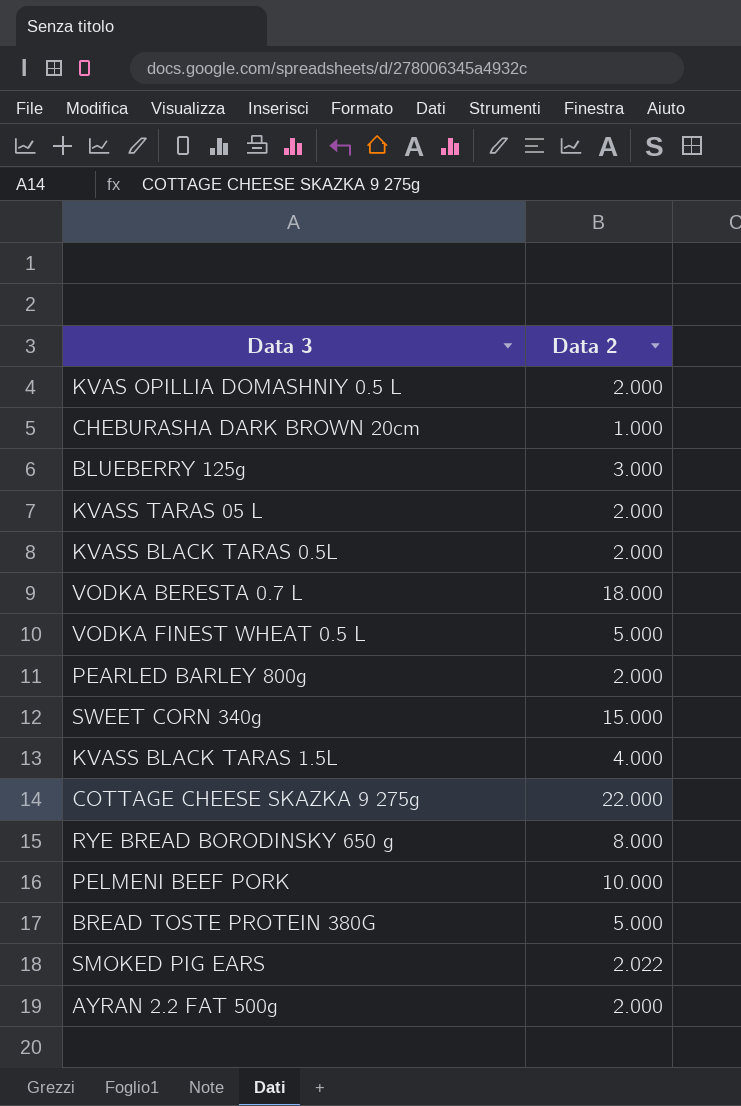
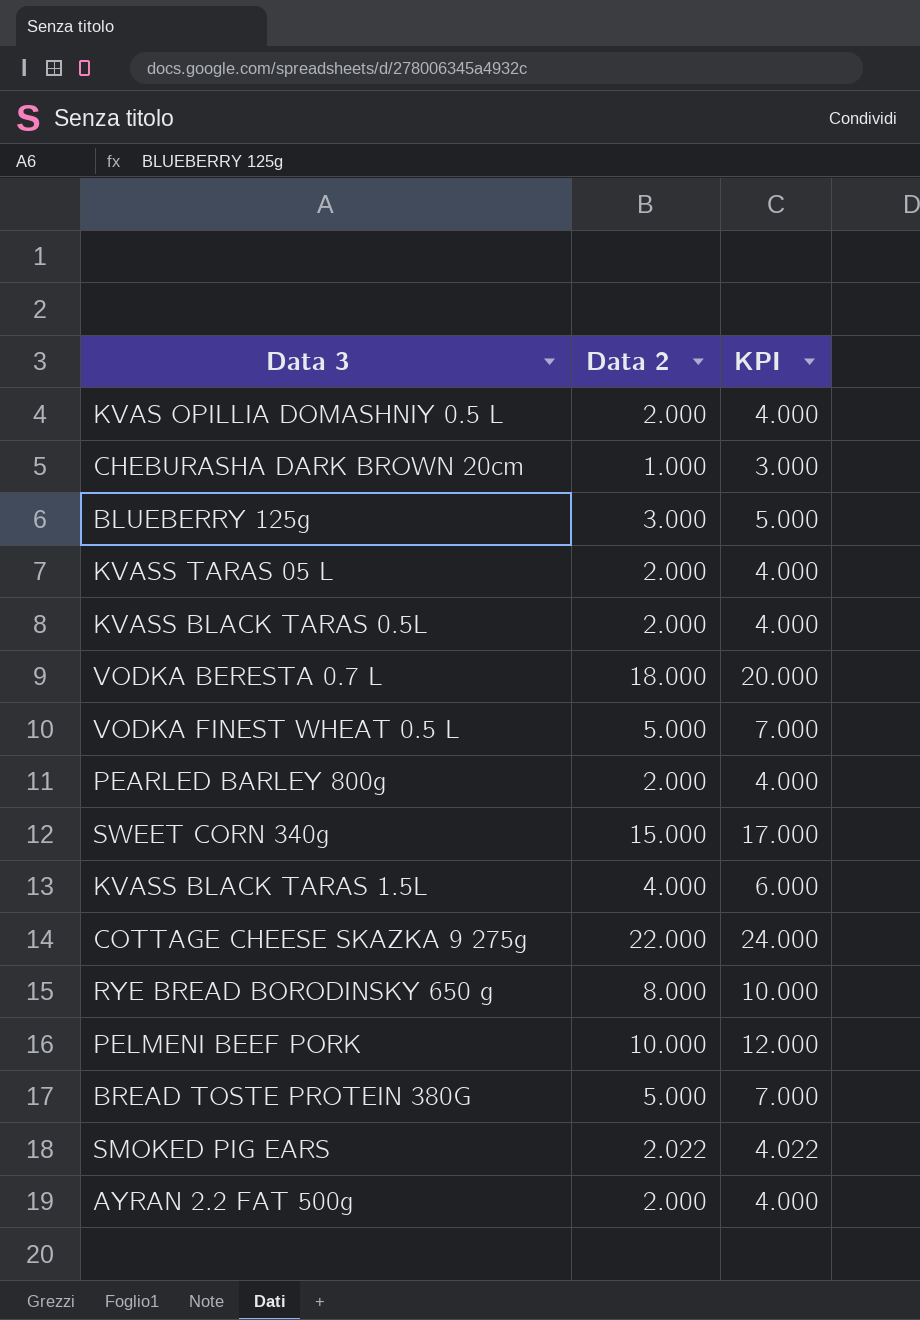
column KPI | formula: none -> [Data 2] + 2

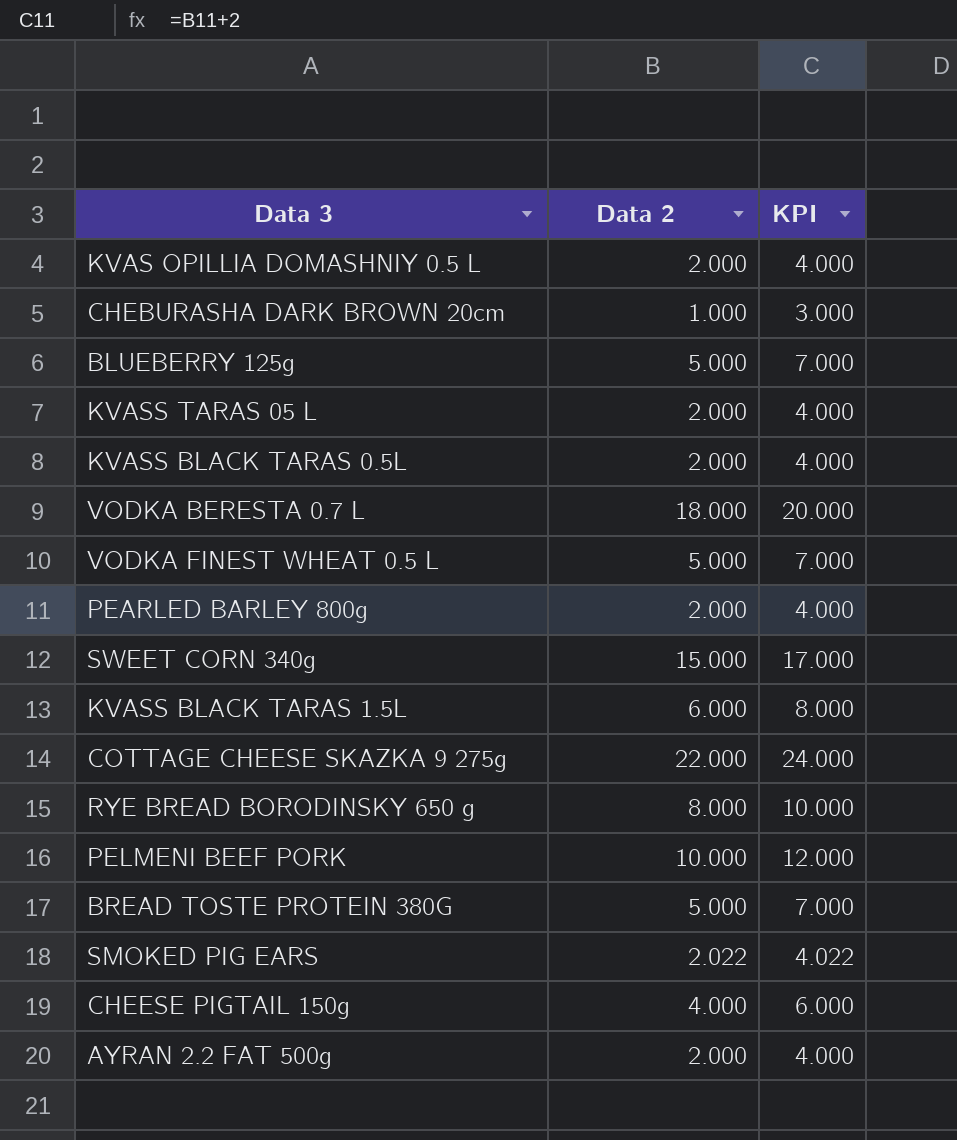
BLUEBERRY 125g | Data 2: 3.000 -> 5.000
BLUEBERRY 125g | KPI: 5.000 -> 7.000
KVASS BLACK TARAS 1.5L | Data 2: 4.000 -> 6.000
KVASS BLACK TARAS 1.5L | KPI: 6.000 -> 8.000
row CHEESE PIGTAIL 150g: none -> 4.000 | 6.000

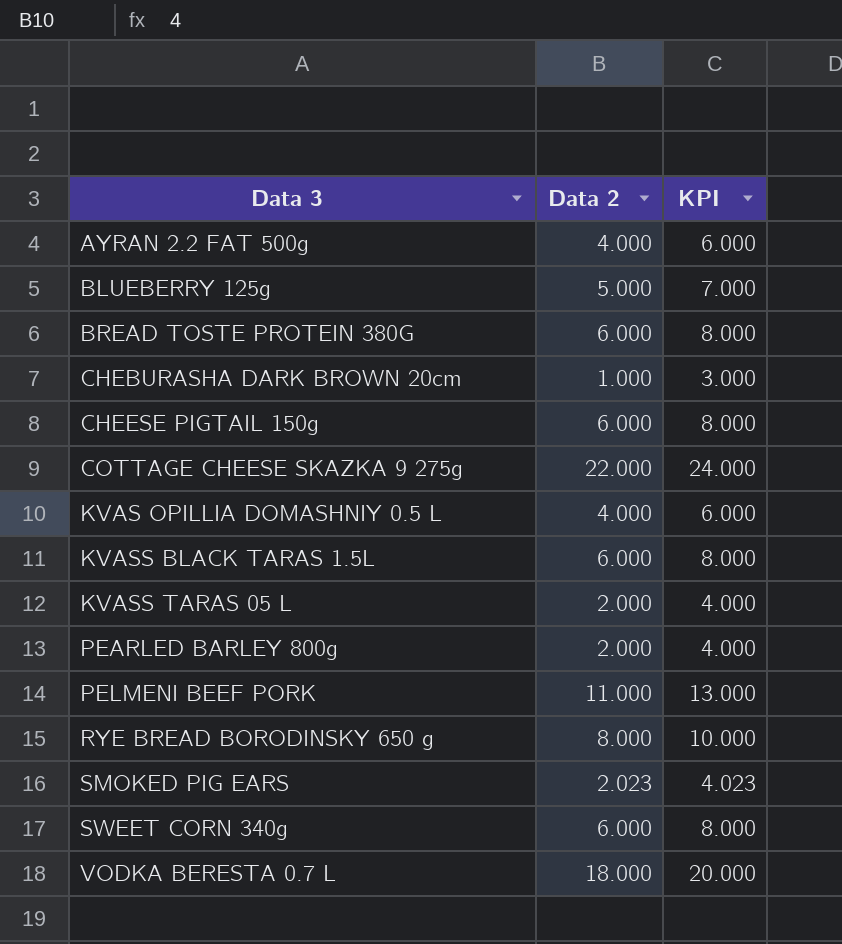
row order: none -> Data 3 ascending
row KVASS BLACK TARAS 0.5L: 2.000 | 4.000 -> none
row VODKA FINEST WHEAT 0.5 L: 5.000 | 7.000 -> none
AYRAN 2.2 FAT 500g | Data 2: 2.000 -> 4.000
AYRAN 2.2 FAT 500g | KPI: 4.000 -> 6.000
BREAD TOSTE PROTEIN 380G | Data 2: 5.000 -> 6.000
BREAD TOSTE PROTEIN 380G | KPI: 7.000 -> 8.000
CHEESE PIGTAIL 150g | Data 2: 4.000 -> 6.000
CHEESE PIGTAIL 150g | KPI: 6.000 -> 8.000
KVAS OPILLIA DOMASHNIY 0.5 L | Data 2: 2.000 -> 4.000
KVAS OPILLIA DOMASHNIY 0.5 L | KPI: 4.000 -> 6.000
PELMENI BEEF PORK | Data 2: 10.000 -> 11.000
PELMENI BEEF PORK | KPI: 12.000 -> 13.000
SMOKED PIG EARS | Data 2: 2.022 -> 2.023
SMOKED PIG EARS | KPI: 4.022 -> 4.023
SWEET CORN 340g | Data 2: 15.000 -> 6.000
SWEET CORN 340g | KPI: 17.000 -> 8.000

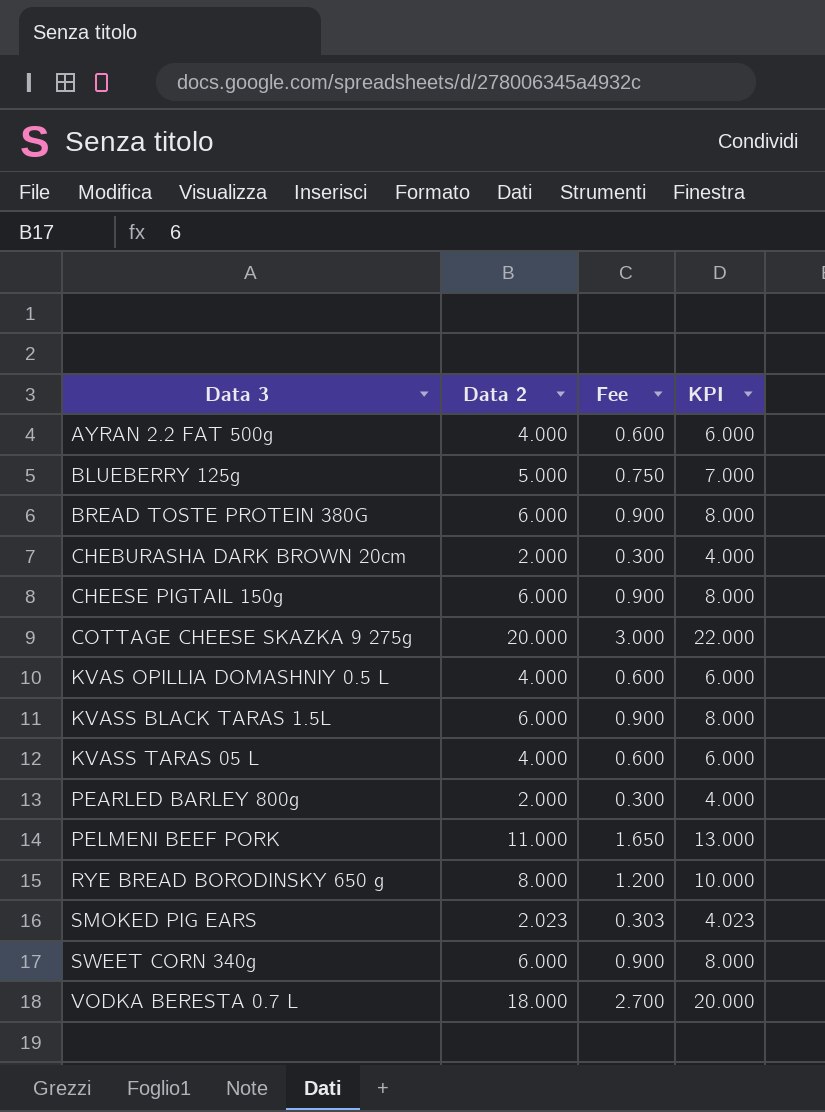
column Fee | formula: none -> [Data 2] * 0.15
CHEBURASHA DARK BROWN 20cm | Data 2: 1.000 -> 2.000
CHEBURASHA DARK BROWN 20cm | KPI: 3.000 -> 4.000
COTTAGE CHEESE SKAZKA 9 275g | Data 2: 22.000 -> 20.000
COTTAGE CHEESE SKAZKA 9 275g | KPI: 24.000 -> 22.000
KVASS TARAS 05 L | Data 2: 2.000 -> 4.000
KVASS TARAS 05 L | KPI: 4.000 -> 6.000

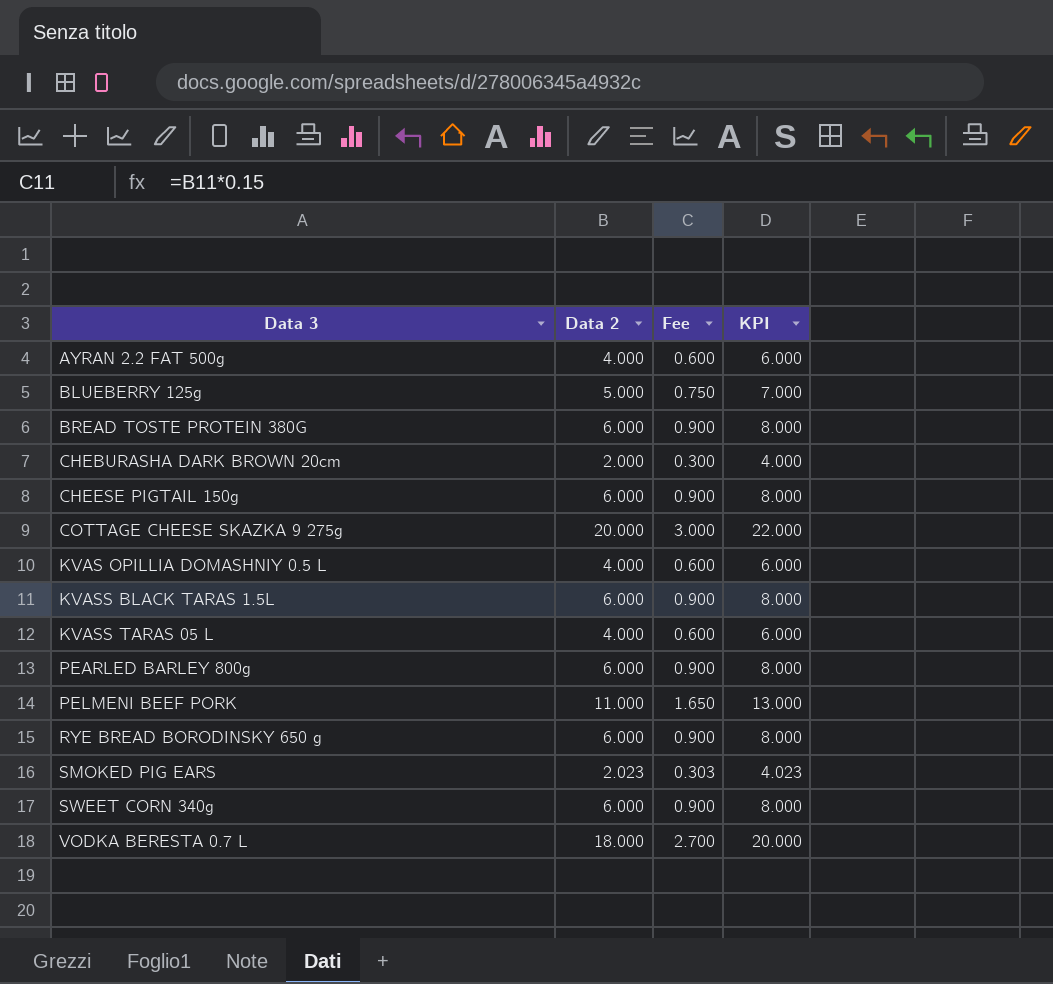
PEARLED BARLEY 800g | Data 2: 2.000 -> 6.000
PEARLED BARLEY 800g | Fee: 0.300 -> 0.900
PEARLED BARLEY 800g | KPI: 4.000 -> 8.000
RYE BREAD BORODINSKY 650 g | Data 2: 8.000 -> 6.000
RYE BREAD BORODINSKY 650 g | Fee: 1.200 -> 0.900
RYE BREAD BORODINSKY 650 g | KPI: 10.000 -> 8.000

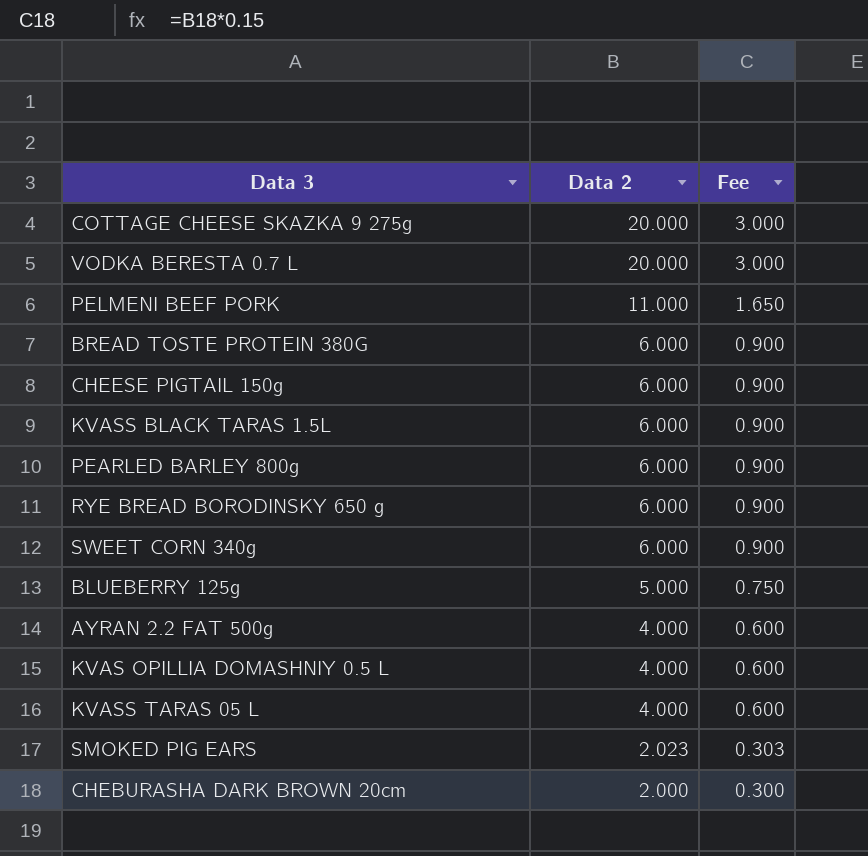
row order: Data 3 ascending -> Data 2 descending
column KPI | formula: [Data 2] + 2 -> none
VODKA BERESTA 0.7 L | Data 2: 18.000 -> 20.000
VODKA BERESTA 0.7 L | Fee: 2.700 -> 3.000

